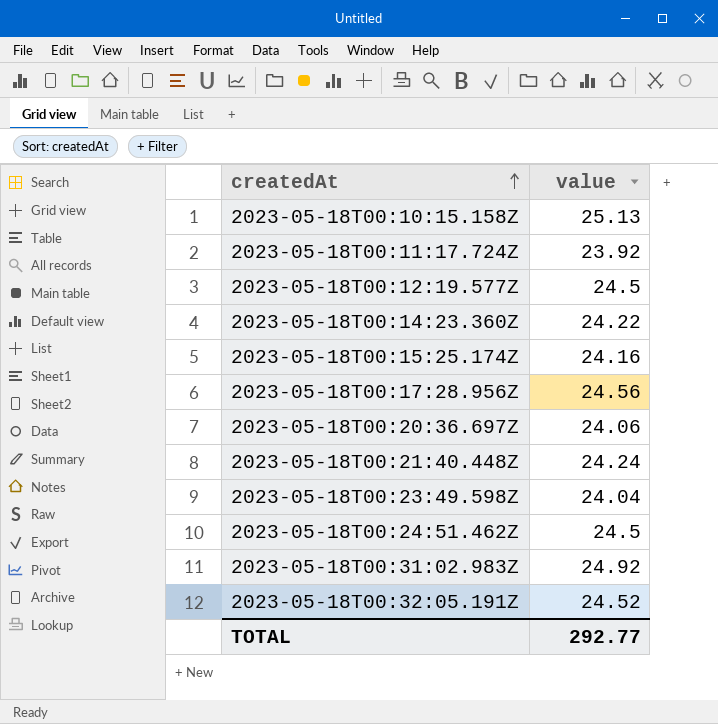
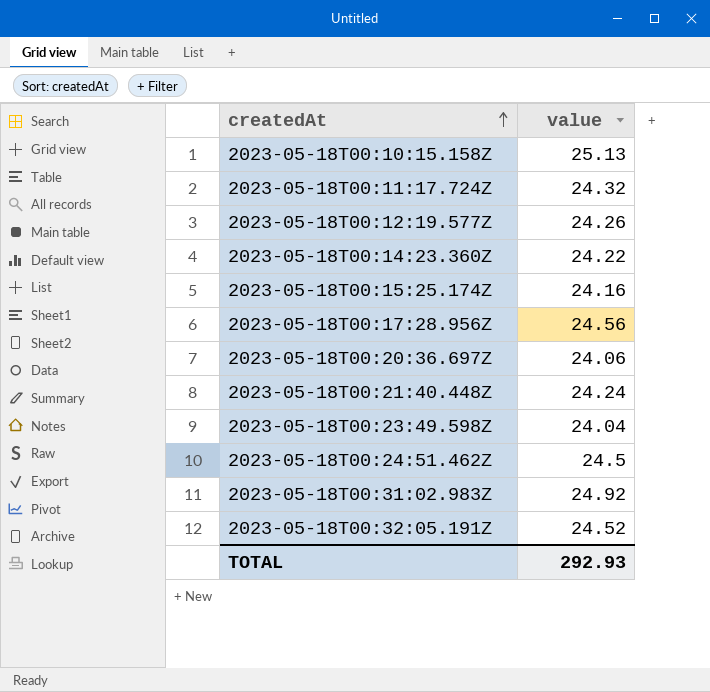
2023-05-18T00:11:17.724Z | value: 23.92 -> 24.32
2023-05-18T00:12:19.577Z | value: 24.5 -> 24.26
TOTAL | value: 292.77 -> 292.93

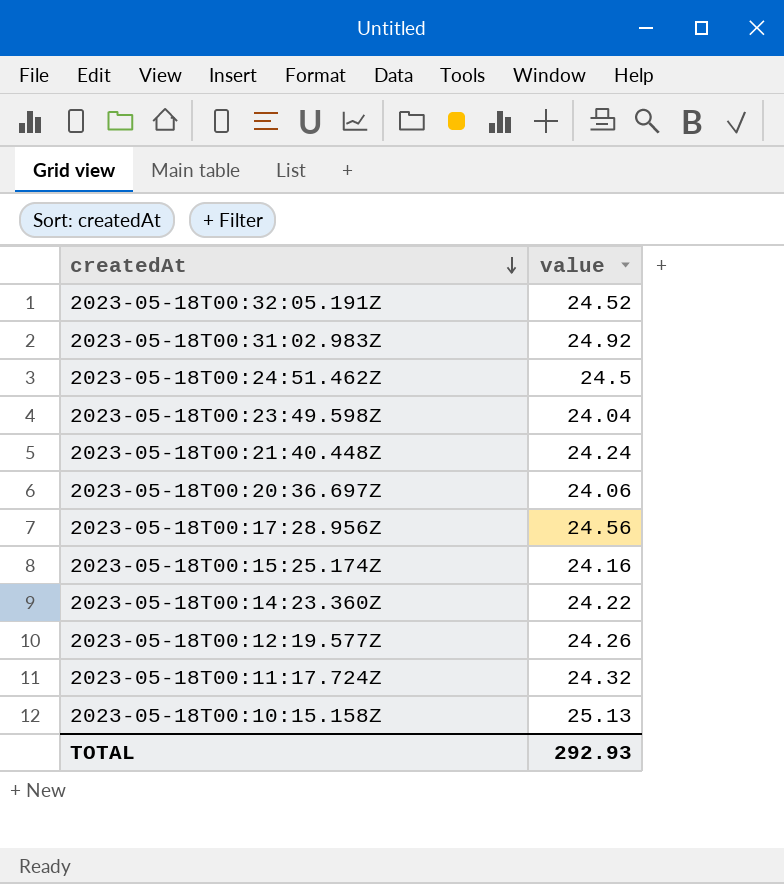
row order: createdAt ascending -> createdAt descending

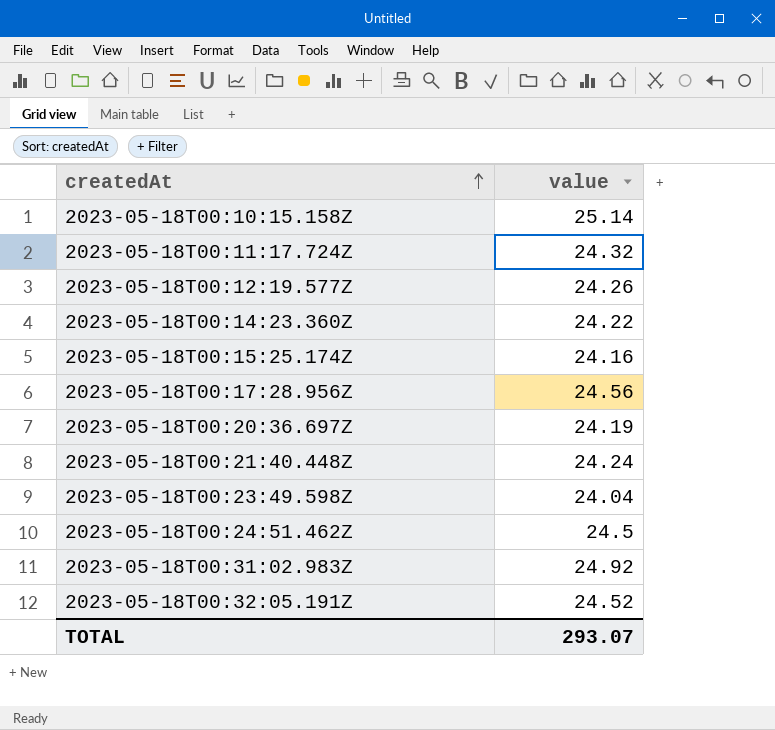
row order: createdAt descending -> createdAt ascending
2023-05-18T00:10:15.158Z | value: 25.13 -> 25.14
2023-05-18T00:20:36.697Z | value: 24.06 -> 24.19
TOTAL | value: 292.93 -> 293.07

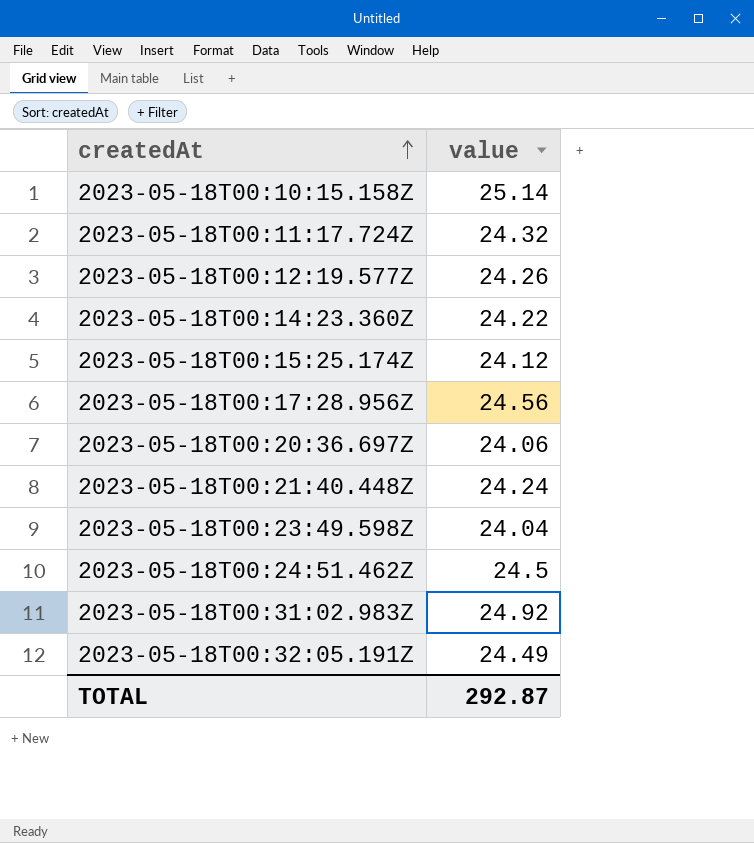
2023-05-18T00:15:25.174Z | value: 24.16 -> 24.12
2023-05-18T00:20:36.697Z | value: 24.19 -> 24.06
2023-05-18T00:32:05.191Z | value: 24.52 -> 24.49
TOTAL | value: 293.07 -> 292.87

